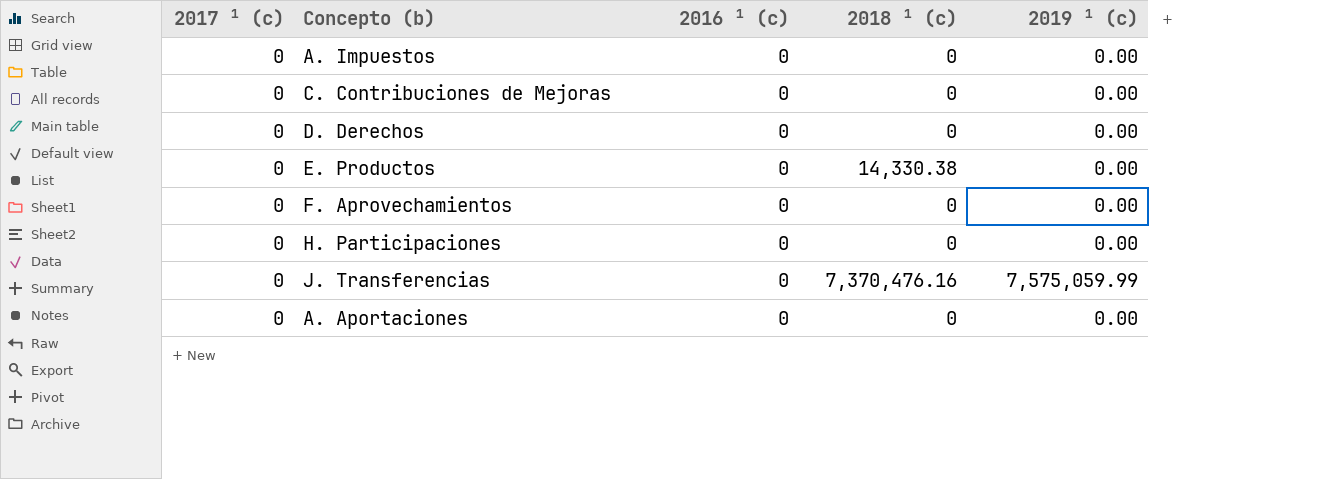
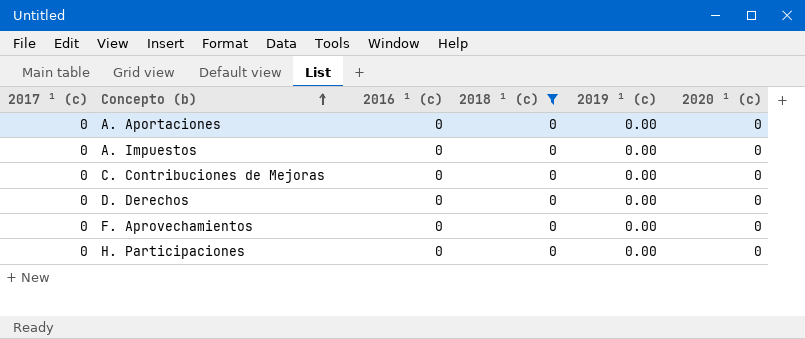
filter: none -> 2018 ¹ (c) = 0
row order: none -> Concepto (b) ascending
column 2020 ¹ (c) | position: none -> 6

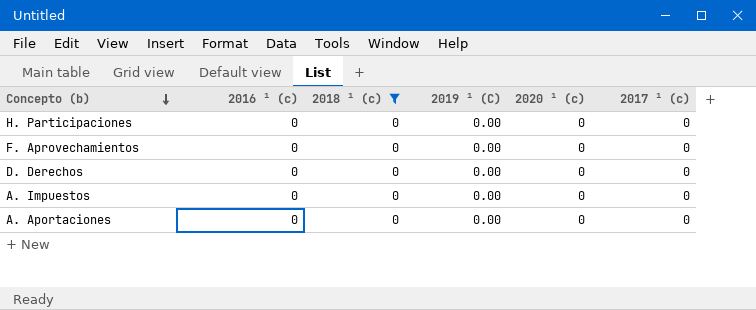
row order: Concepto (b) ascending -> Concepto (b) descending
column name: 2019 ¹ (c) -> 2019 ¹ (C)
column 2017 ¹ (c) | position: 1 -> 6
row C. Contribuciones de Mejoras: 0 | 0 | 0 | 0.00 | 0 -> none

